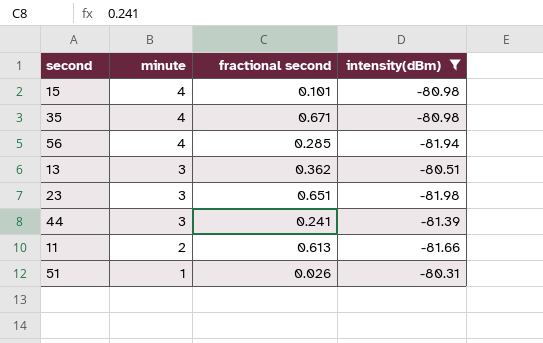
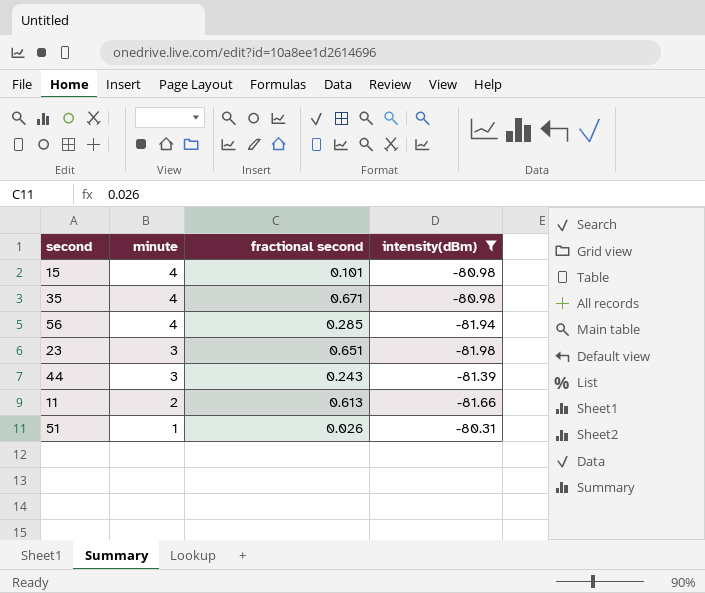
row 13: 3 | 0.362 | -80.51 -> none
44 | fractional second: 0.241 -> 0.243

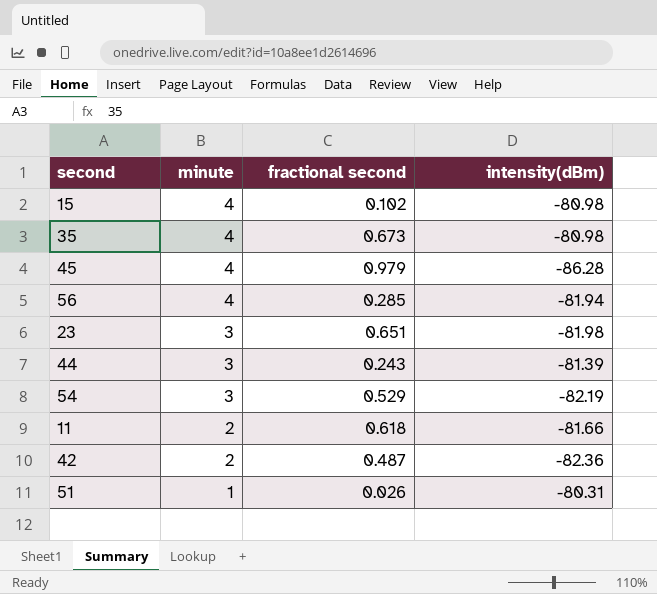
filter: intensity(dBm) >= -81.98 -> none
15 | fractional second: 0.101 -> 0.102
35 | fractional second: 0.671 -> 0.673
11 | fractional second: 0.613 -> 0.618

